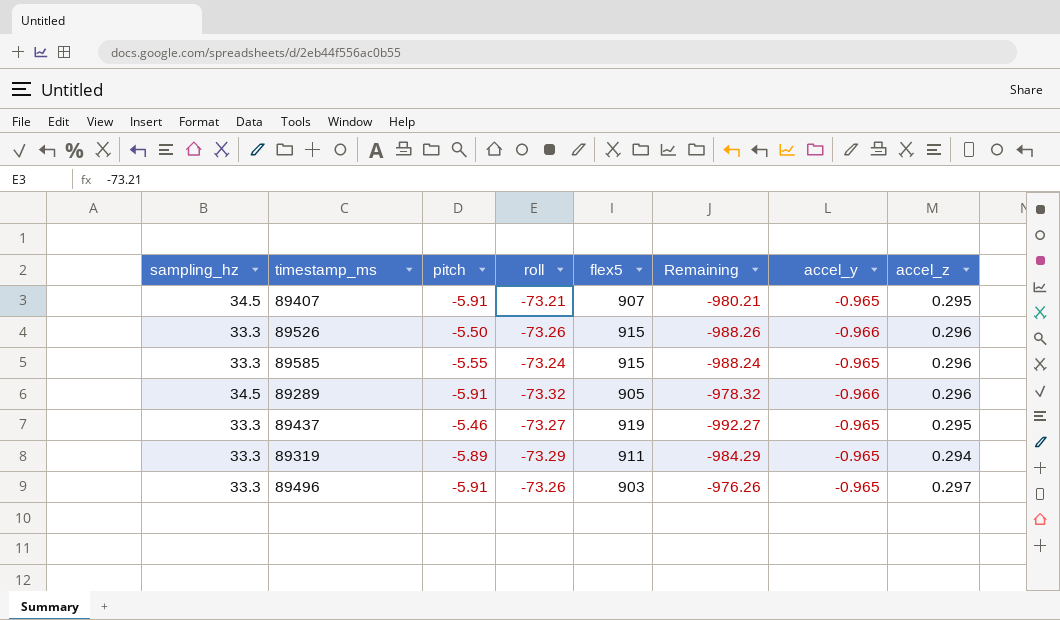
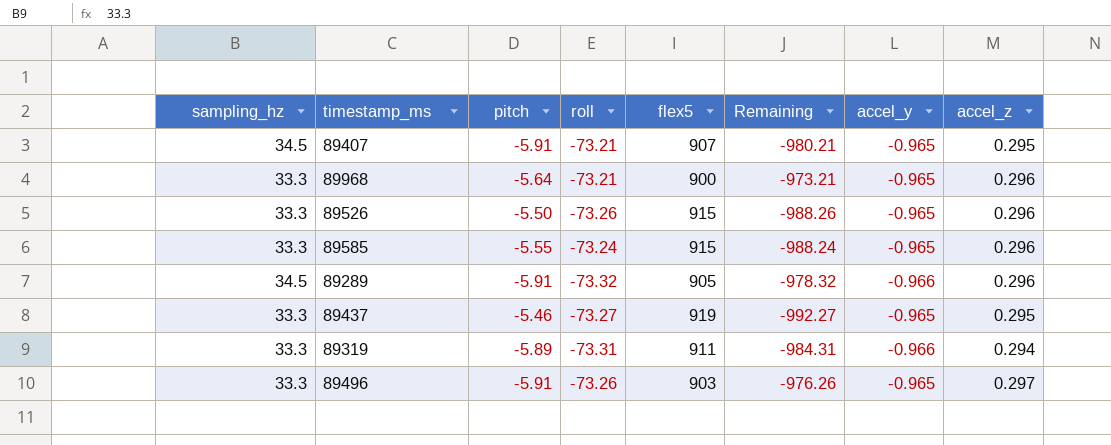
row 89968: none -> 33.3 | -5.64 | -73.21 | 900 | -973.21 | -0.965 | 0.296
89526 | accel_y: -0.966 -> -0.965
89319 | roll: -73.29 -> -73.31
89319 | Remaining: -984.29 -> -984.31
89319 | accel_y: -0.965 -> -0.966

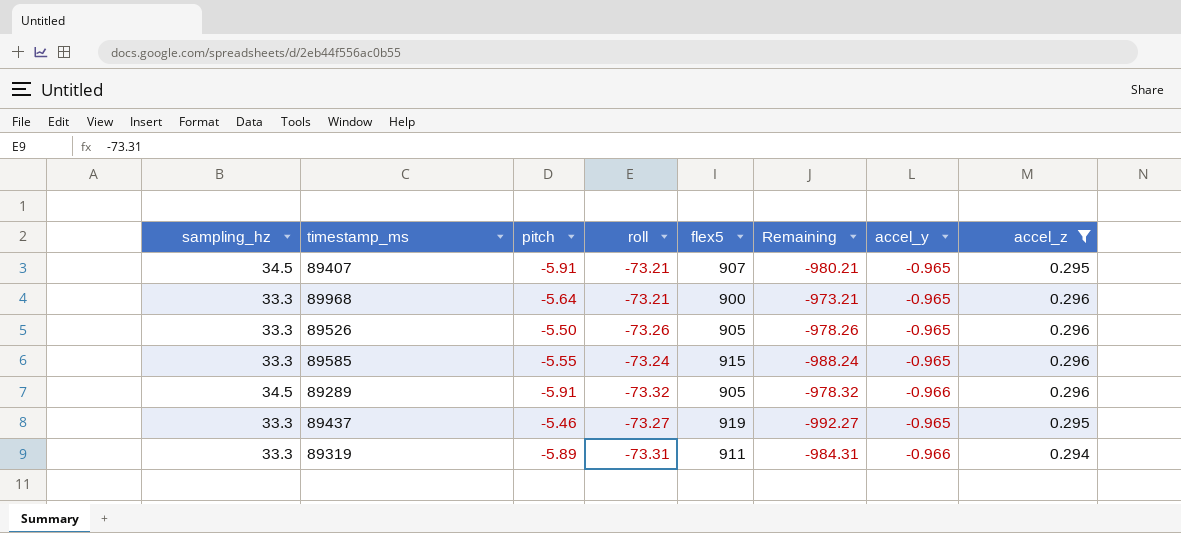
filter: none -> accel_z != 0.297
89526 | flex5: 915 -> 905
89526 | Remaining: -988.26 -> -978.26

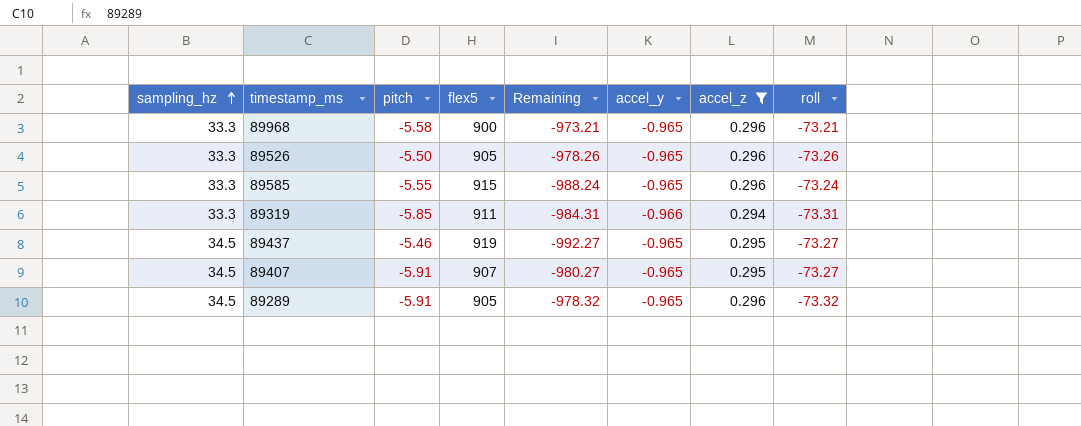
row order: none -> sampling_hz ascending
column roll | position: 4 -> 8
89968 | pitch: -5.64 -> -5.58
89319 | pitch: -5.89 -> -5.85
89437 | sampling_hz: 33.3 -> 34.5
89407 | Remaining: -980.21 -> -980.27
89407 | roll: -73.21 -> -73.27
89289 | accel_y: -0.966 -> -0.965

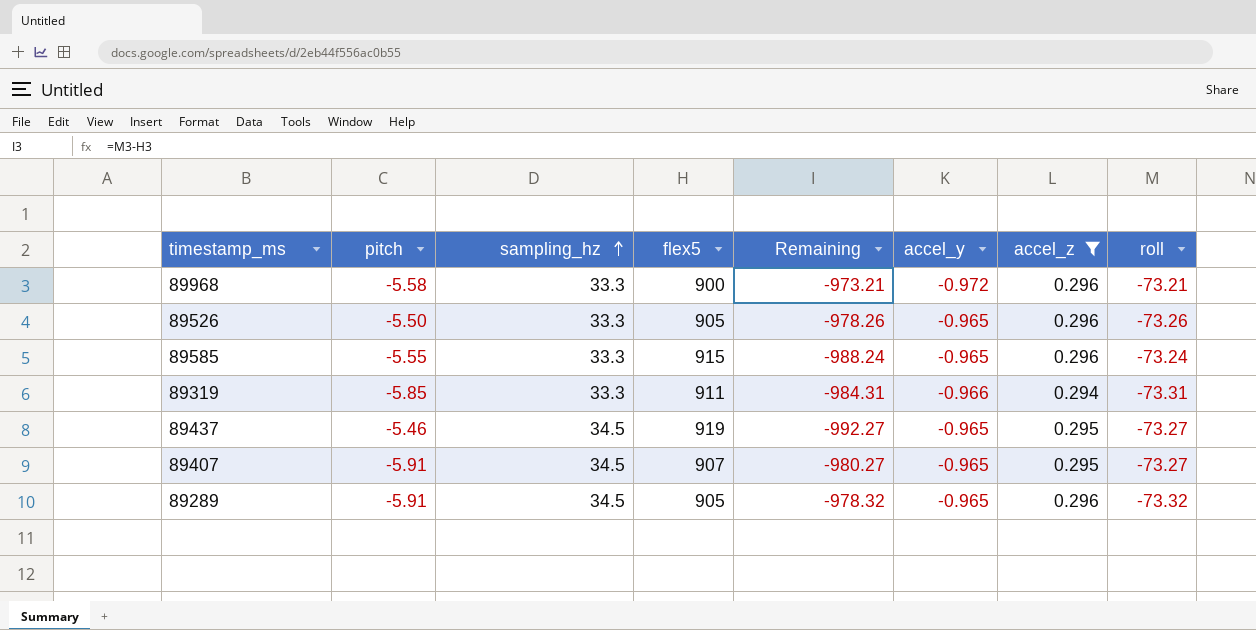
column sampling_hz | position: 1 -> 3
89968 | accel_y: -0.965 -> -0.972

